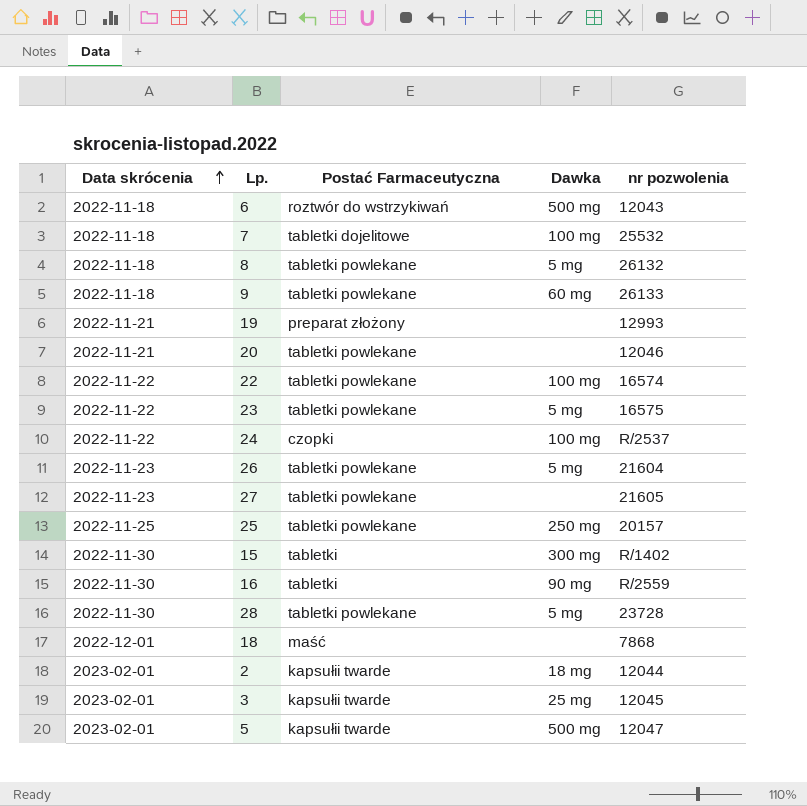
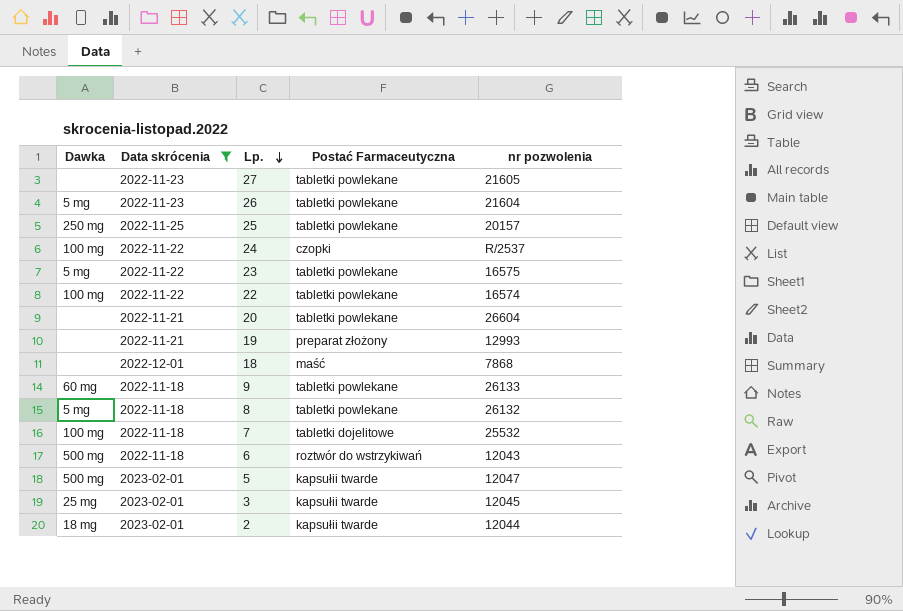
filter: none -> Data skrócenia != 2022-11-30
row order: Data skrócenia ascending -> Lp. descending
column Dawka | position: 4 -> 1
20 | nr pozwolenia: 12046 -> 26604

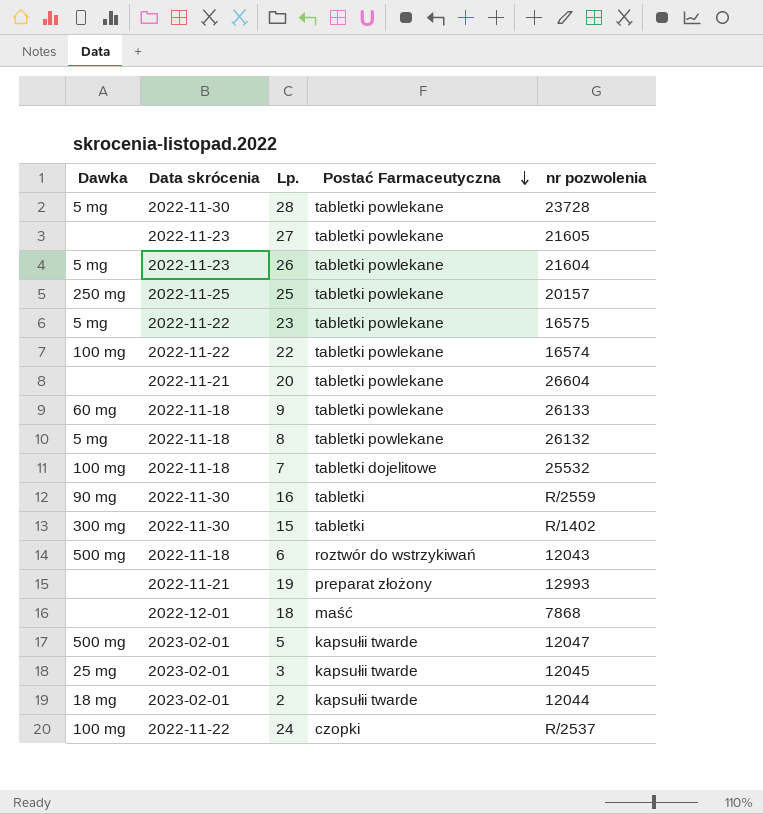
filter: Data skrócenia != 2022-11-30 -> none
row order: Lp. descending -> Postać Farmaceutyczna descending

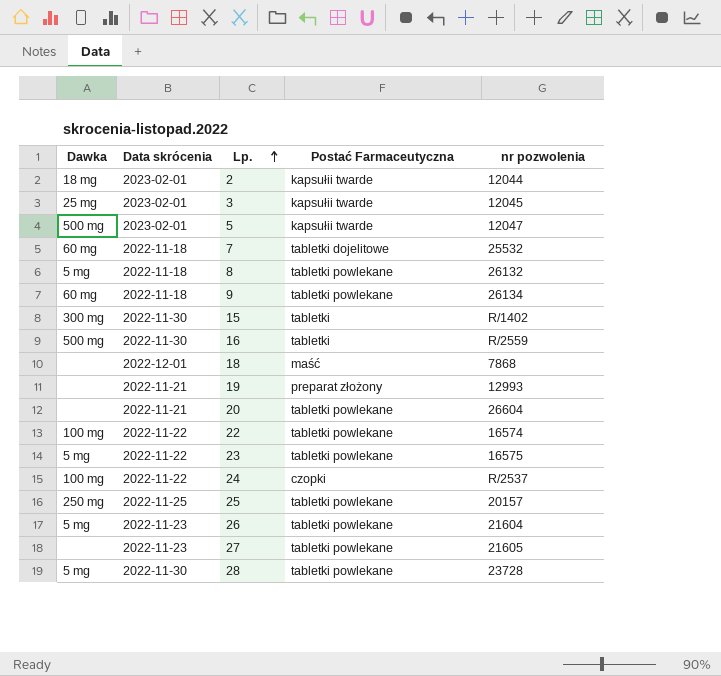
row order: Postać Farmaceutyczna descending -> Lp. ascending
row 6: 500 mg | 2022-11-18 | roztwór do wstrzykiwań | 12043 -> none
7 | Dawka: 100 mg -> 60 mg
9 | nr pozwolenia: 26133 -> 26134
16 | Dawka: 90 mg -> 500 mg

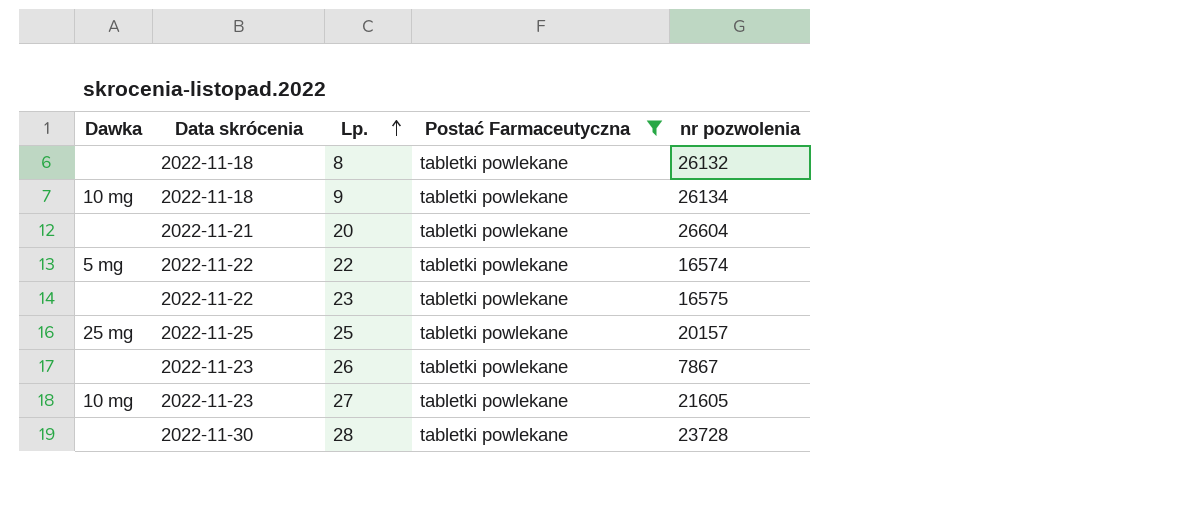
filter: none -> Postać Farmaceutyczna = tabletki powlekane
8 | Dawka: 5 mg -> none
9 | Dawka: 60 mg -> 10 mg
22 | Dawka: 100 mg -> 5 mg
23 | Dawka: 5 mg -> none
25 | Dawka: 250 mg -> 25 mg
26 | Dawka: 5 mg -> none
26 | nr pozwolenia: 21604 -> 7867
27 | Dawka: none -> 10 mg
28 | Dawka: 5 mg -> none

